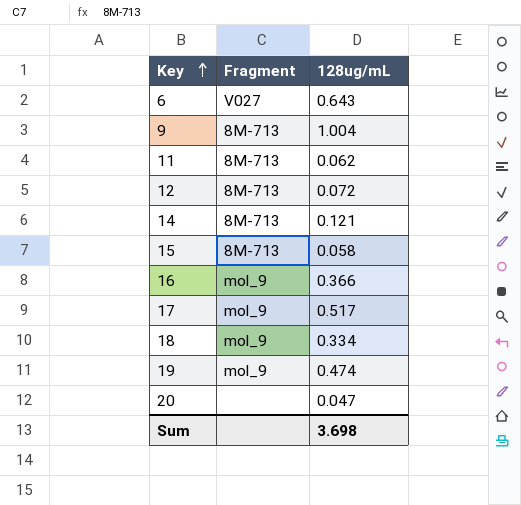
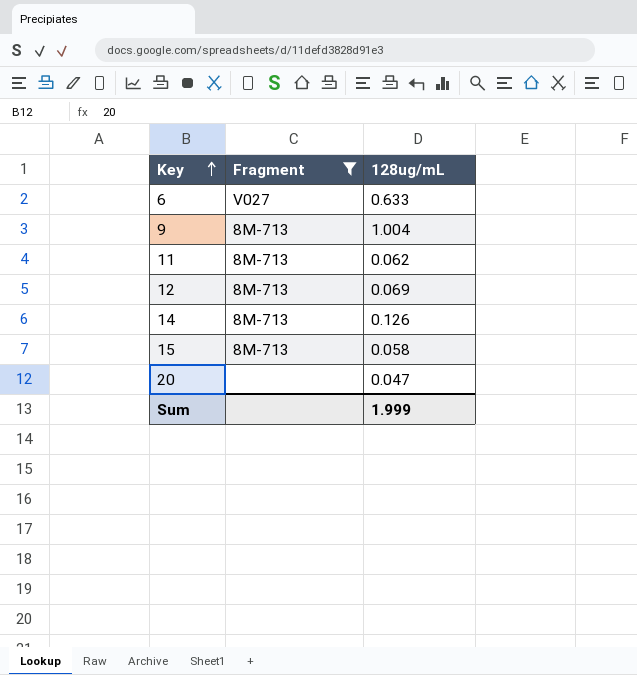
filter: none -> Fragment != mol_9
6 | 128ug/mL: 0.643 -> 0.633
12 | 128ug/mL: 0.072 -> 0.069
14 | 128ug/mL: 0.121 -> 0.126
Sum | 128ug/mL: 3.698 -> 1.999

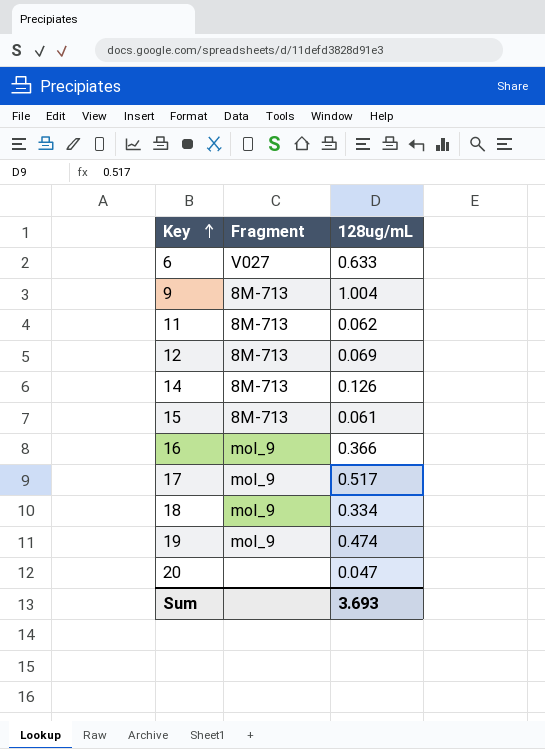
filter: Fragment != mol_9 -> none
15 | 128ug/mL: 0.058 -> 0.061
Sum | 128ug/mL: 1.999 -> 3.693

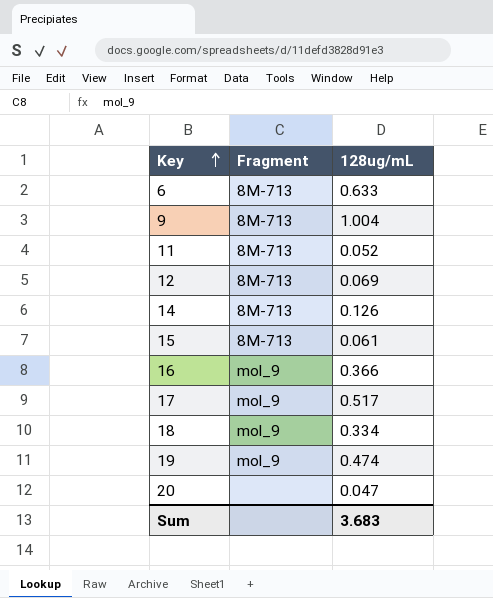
6 | Fragment: V027 -> 8M-713
11 | 128ug/mL: 0.062 -> 0.052
Sum | 128ug/mL: 3.693 -> 3.683

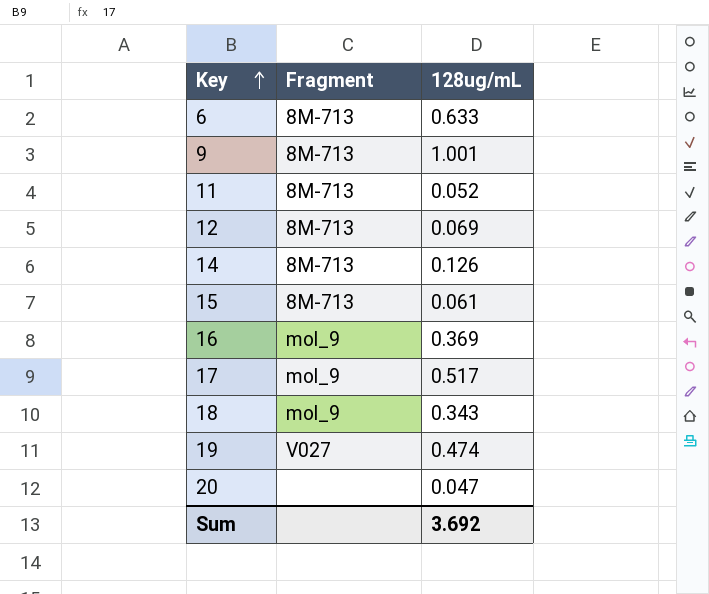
9 | 128ug/mL: 1.004 -> 1.001
16 | 128ug/mL: 0.366 -> 0.369
18 | 128ug/mL: 0.334 -> 0.343
19 | Fragment: mol_9 -> V027
Sum | 128ug/mL: 3.683 -> 3.692

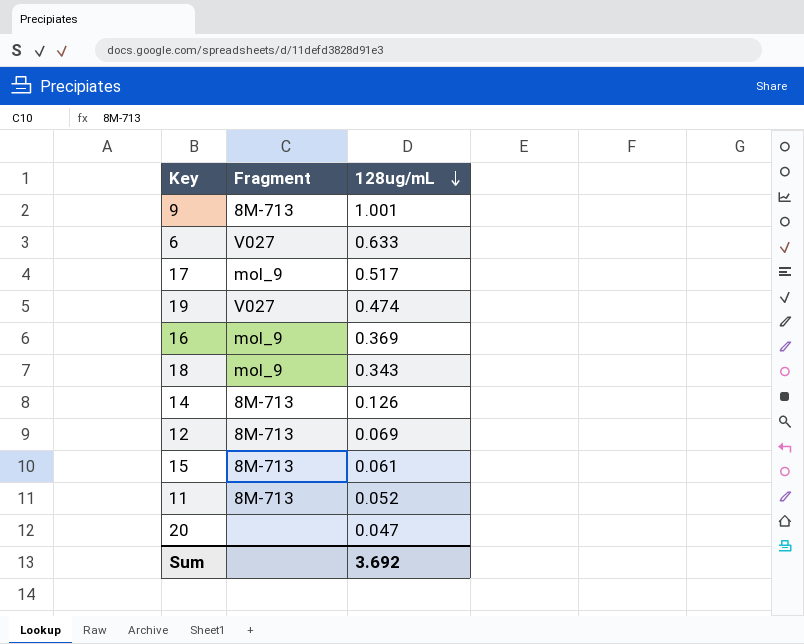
row order: Key ascending -> 128ug/mL descending
6 | Fragment: 8M-713 -> V027

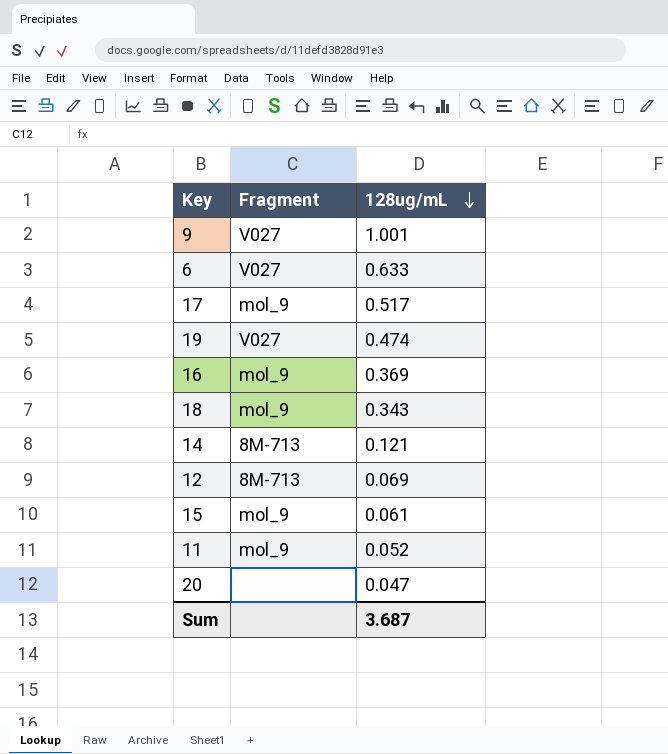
9 | Fragment: 8M-713 -> V027
14 | 128ug/mL: 0.126 -> 0.121
15 | Fragment: 8M-713 -> mol_9
11 | Fragment: 8M-713 -> mol_9
Sum | 128ug/mL: 3.692 -> 3.687

